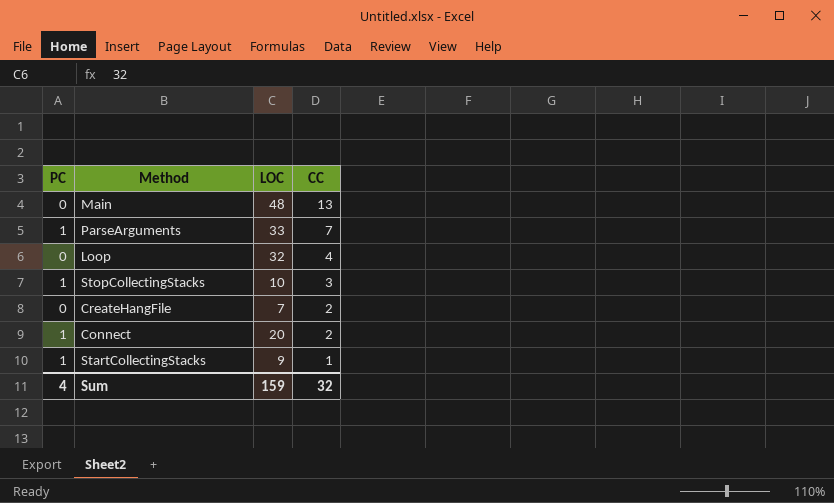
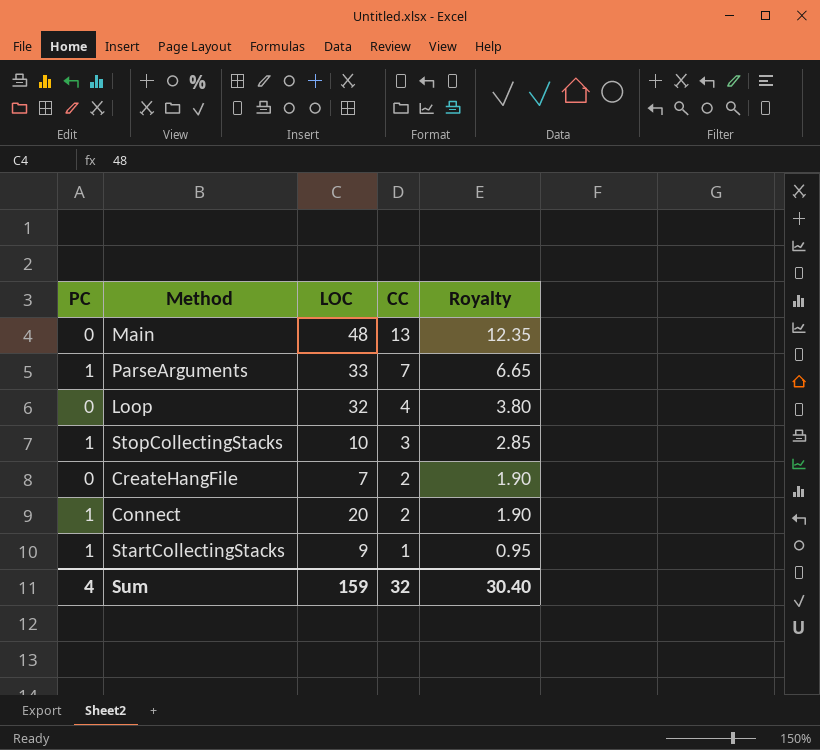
column Royalty | formula: none -> [CC] * 0.95

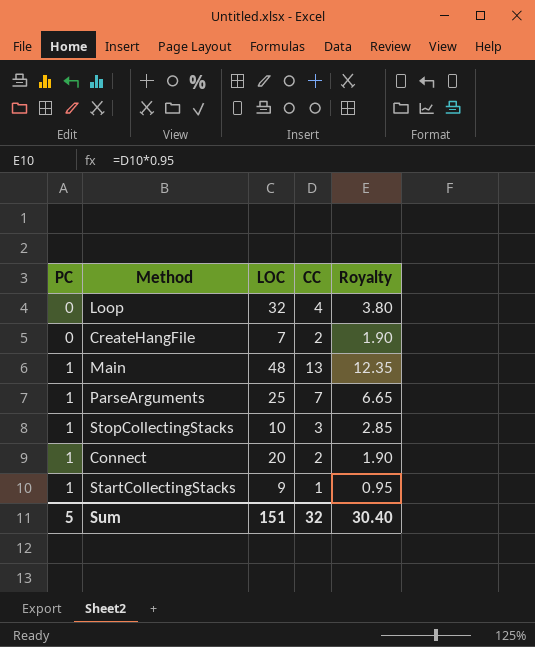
row order: CC descending -> PC ascending
Main | PC: 0 -> 1
ParseArguments | LOC: 33 -> 25
Sum | PC: 4 -> 5
Sum | LOC: 159 -> 151

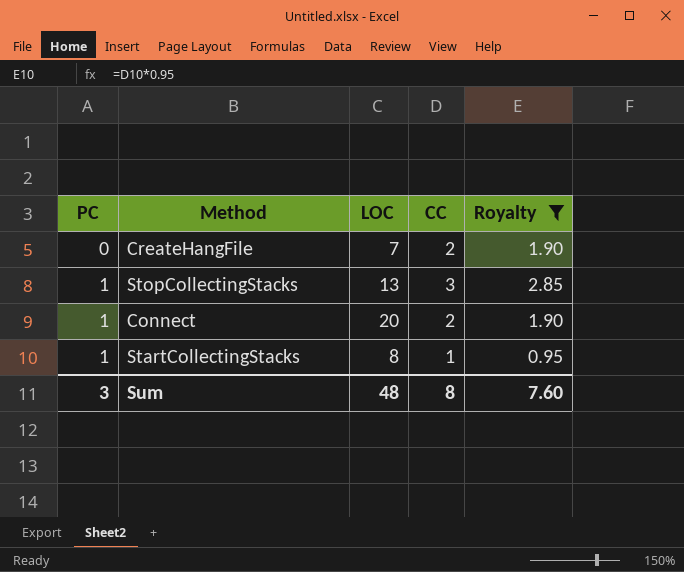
filter: none -> Royalty <= 2.85
StopCollectingStacks | LOC: 10 -> 13
StartCollectingStacks | LOC: 9 -> 8
Sum | PC: 5 -> 3
Sum | LOC: 151 -> 48
Sum | CC: 32 -> 8
Sum | Royalty: 30.40 -> 7.60

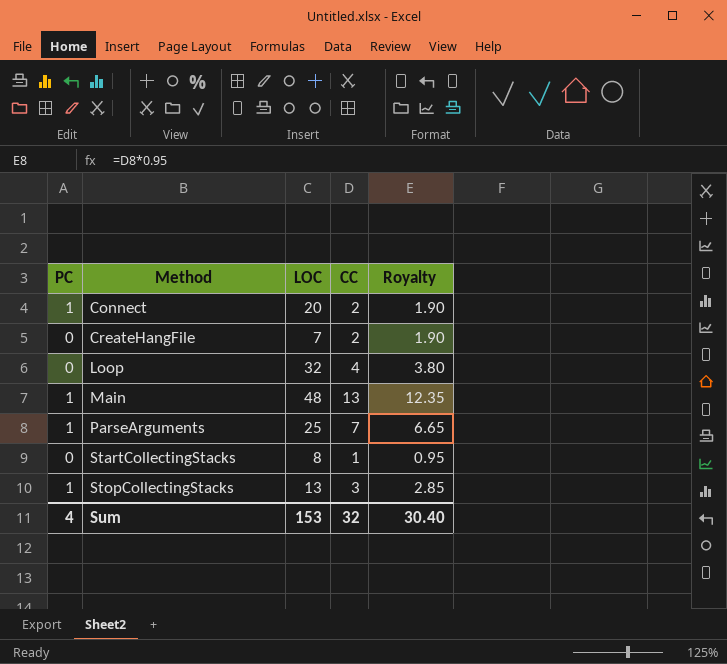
filter: Royalty <= 2.85 -> none
row order: PC ascending -> Method ascending
StartCollectingStacks | PC: 1 -> 0
Sum | PC: 3 -> 4
Sum | LOC: 48 -> 153
Sum | CC: 8 -> 32
Sum | Royalty: 7.60 -> 30.40

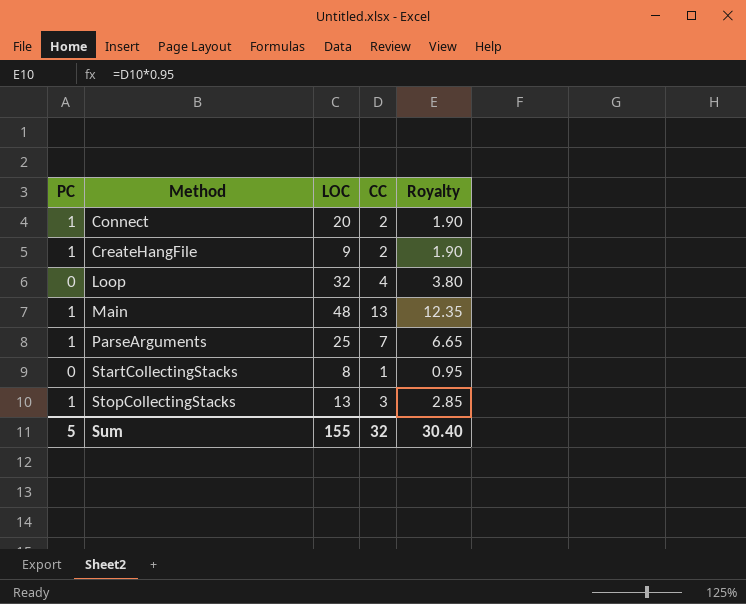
CreateHangFile | PC: 0 -> 1
CreateHangFile | LOC: 7 -> 9
Sum | PC: 4 -> 5
Sum | LOC: 153 -> 155

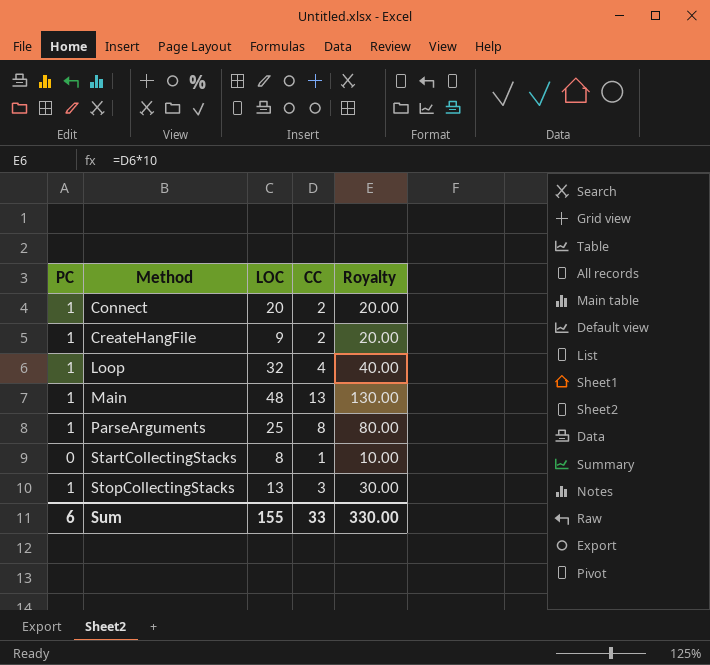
column Royalty | formula: [CC] * 0.95 -> [CC] * 10
Loop | PC: 0 -> 1
ParseArguments | CC: 7 -> 8
Sum | PC: 5 -> 6
Sum | CC: 32 -> 33
Sum | Royalty: 30.40 -> 330.00

